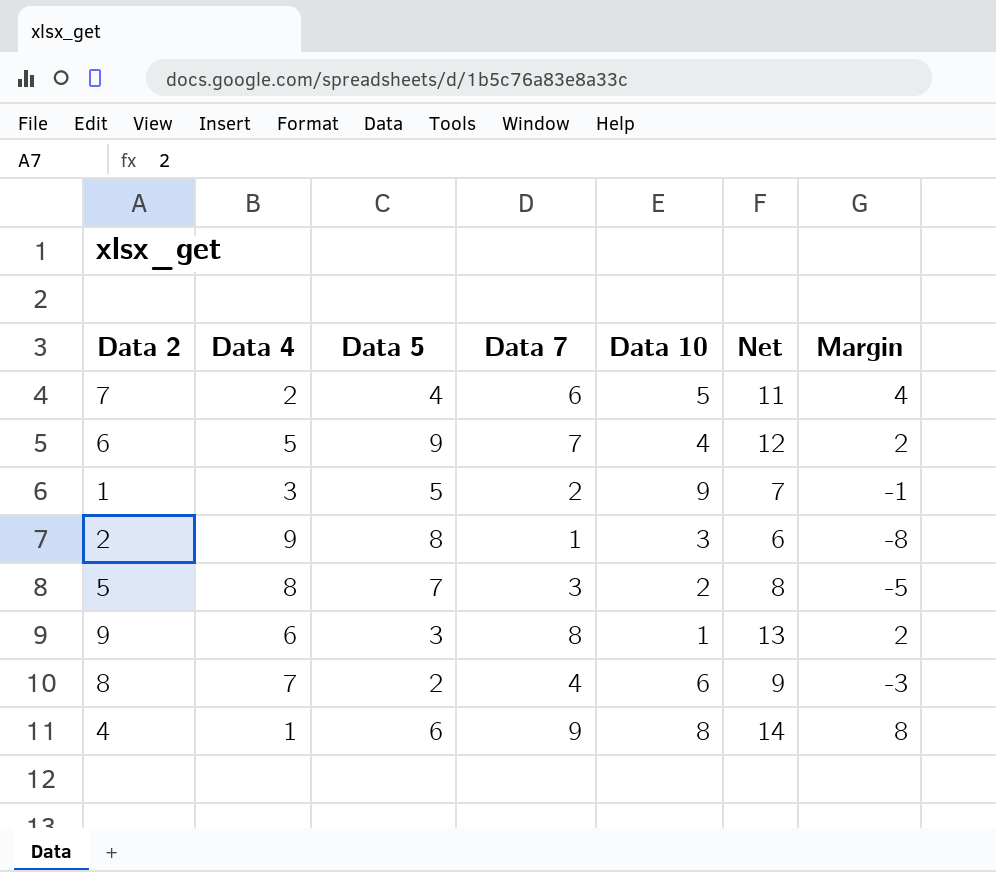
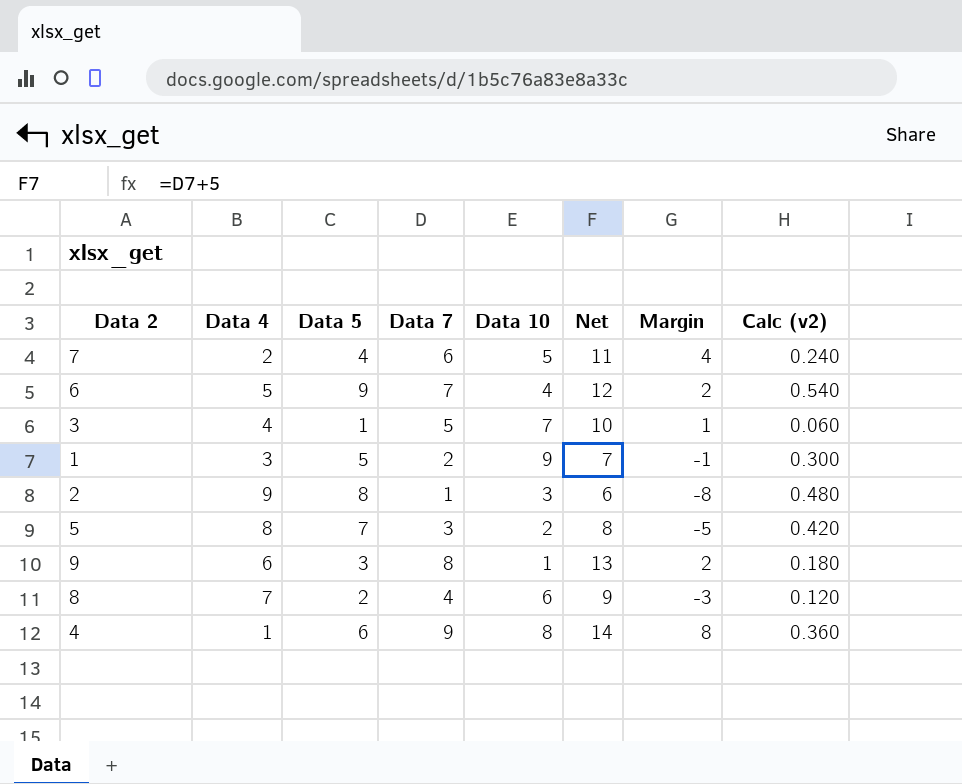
column Calc (v2) | formula: none -> [Data 5] * 0.06
row 3: none -> 4 | 1 | 5 | 7 | 10 | 1 | 0.060

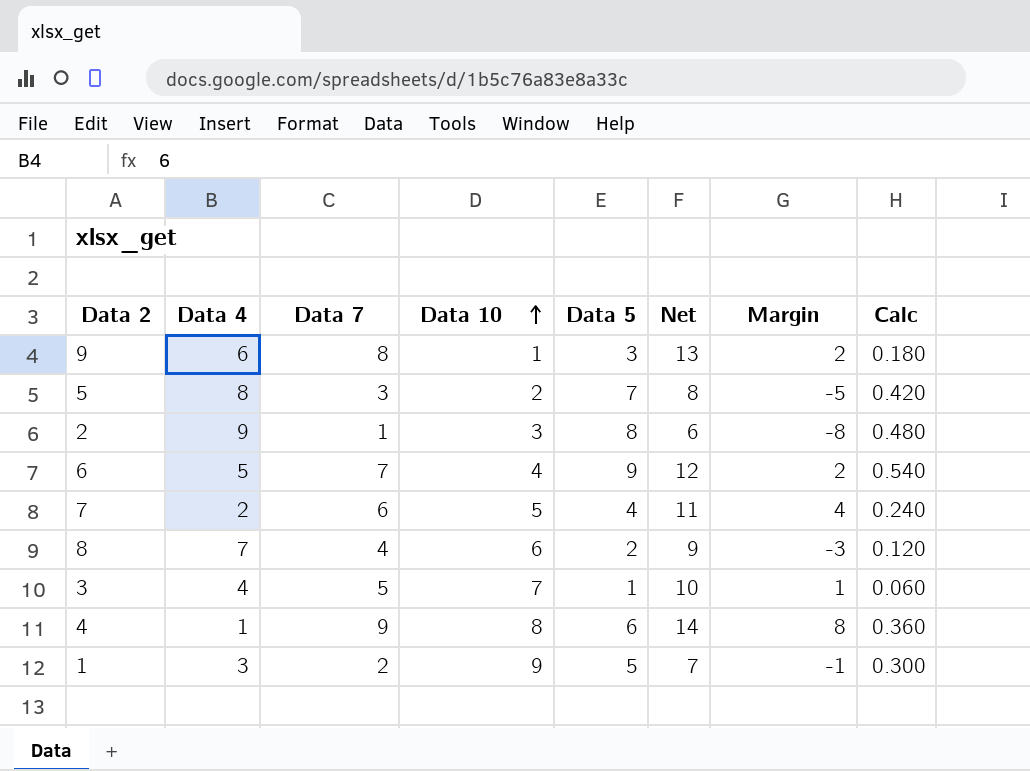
row order: none -> Data 10 ascending
column Data 5 | position: 3 -> 5
column name: Calc (v2) -> Calc

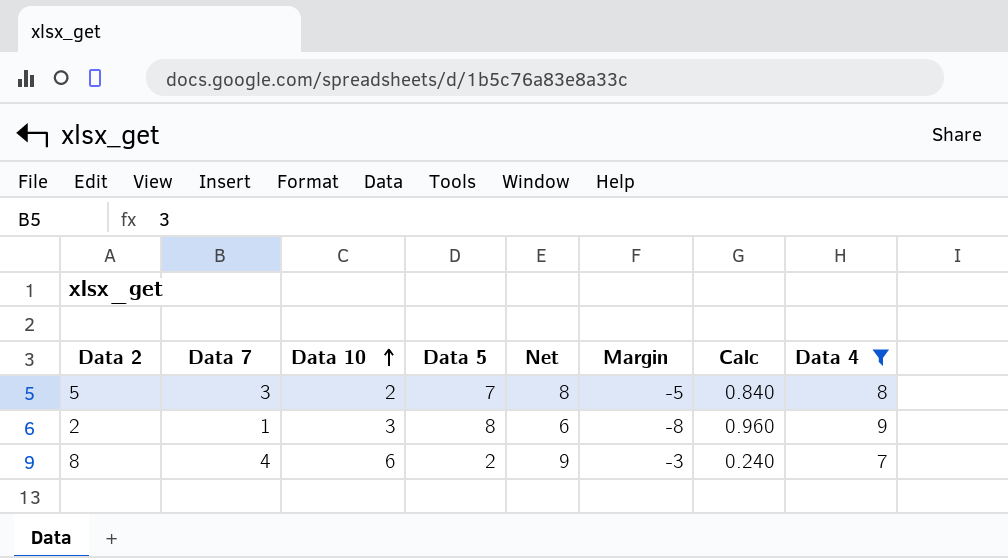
filter: none -> Data 4 >= 7
column Calc | formula: [Data 5] * 0.06 -> [Data 5] * 0.12
column Data 4 | position: 2 -> 8

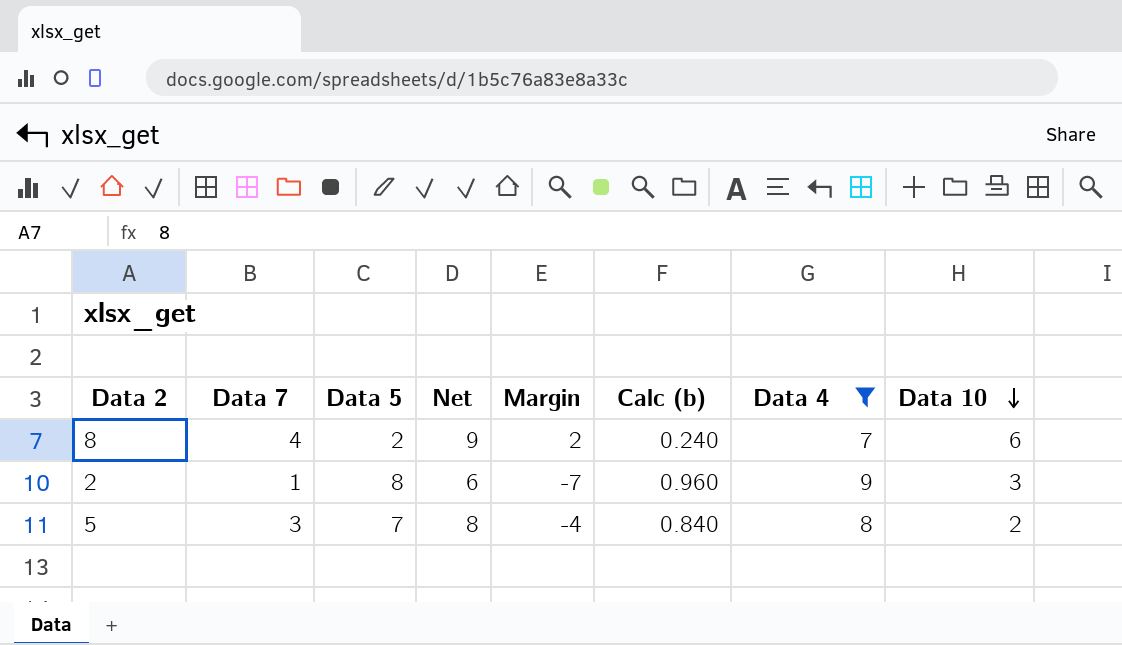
row order: Data 10 ascending -> Data 10 descending
column Margin | formula: [Data 7] - [Data 4] -> [Data 7] - [Data 5]
column name: Calc -> Calc (b)
column Data 10 | position: 3 -> 8

